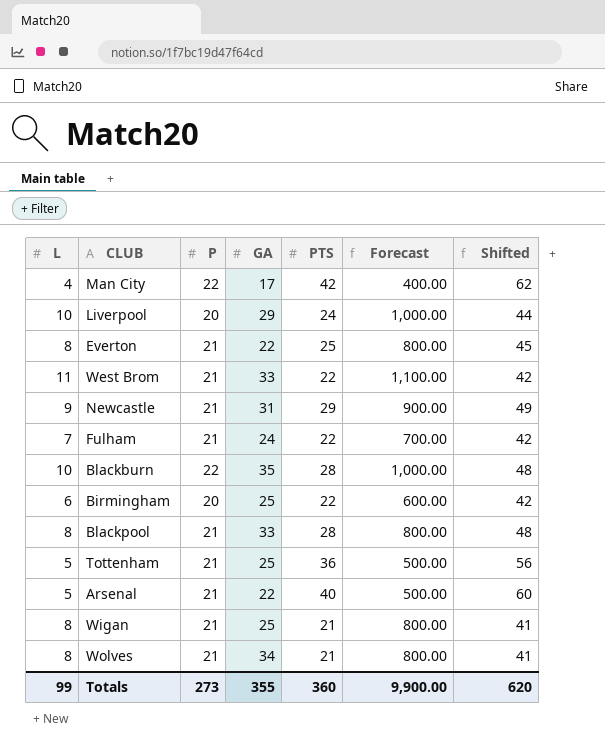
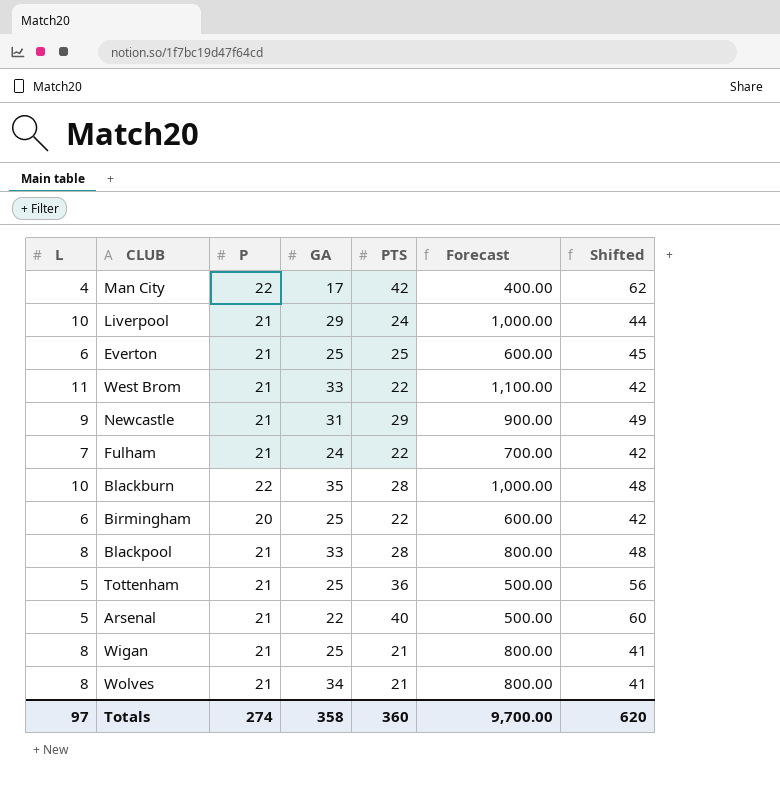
Liverpool | P: 20 -> 21
Everton | L: 8 -> 6
Everton | GA: 22 -> 25
Everton | Forecast: 800.00 -> 600.00
Totals | L: 99 -> 97
Totals | P: 273 -> 274
Totals | GA: 355 -> 358
Totals | Forecast: 9,900.00 -> 9,700.00

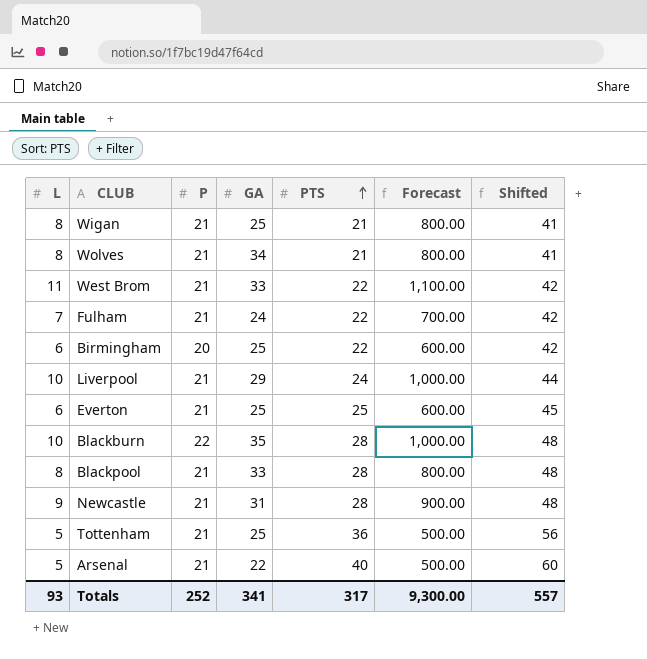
row order: none -> PTS ascending
row Man City: 4 | 22 | 17 | 42 | 400.00 | 62 -> none
Newcastle | PTS: 29 -> 28
Newcastle | Shifted: 49 -> 48
Totals | L: 97 -> 93
Totals | P: 274 -> 252
Totals | GA: 358 -> 341
Totals | PTS: 360 -> 317
Totals | Forecast: 9,700.00 -> 9,300.00
Totals | Shifted: 620 -> 557

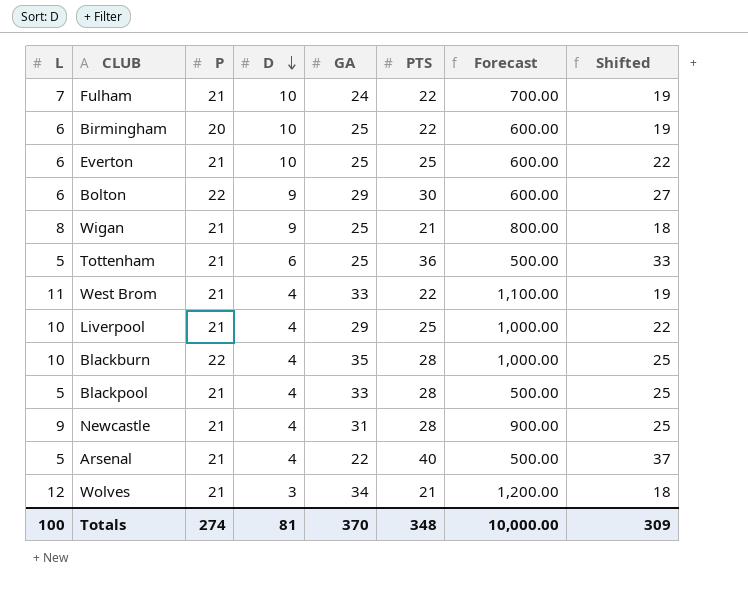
row order: PTS ascending -> D descending
column D | position: none -> 4
column Shifted | formula: [PTS] + 20 -> [PTS] - 3
row Bolton: none -> 6 | 22 | 9 | 29 | 30 | 600.00 | 27
Liverpool | PTS: 24 -> 25
Blackpool | L: 8 -> 5
Blackpool | Forecast: 800.00 -> 500.00
Wolves | L: 8 -> 12
Wolves | Forecast: 800.00 -> 1,200.00
Totals | L: 93 -> 100
Totals | P: 252 -> 274
Totals | GA: 341 -> 370
Totals | PTS: 317 -> 348
Totals | Forecast: 9,300.00 -> 10,000.00
Totals | Shifted: 557 -> 309

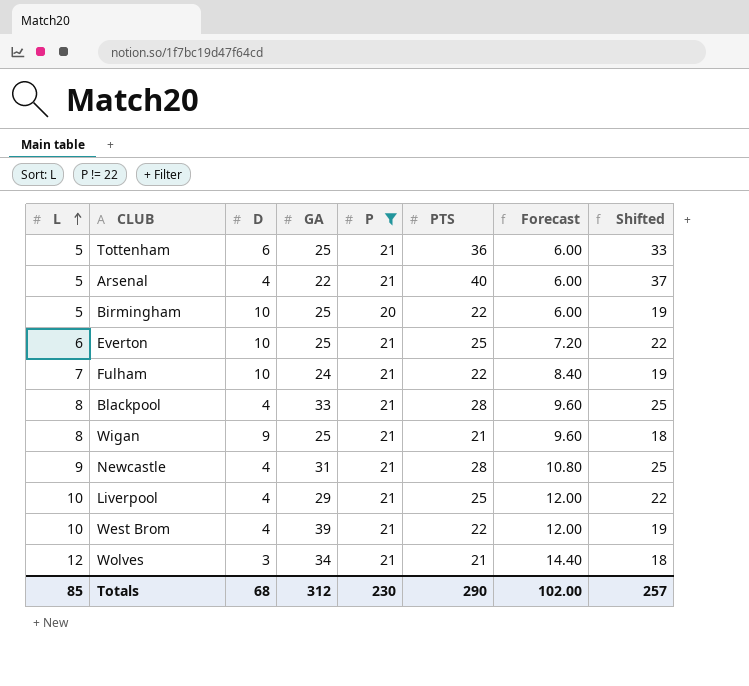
filter: none -> P != 22
row order: D descending -> L ascending
column P | position: 3 -> 5
column Forecast | formula: [L] * 100 -> [L] * 1.2
Birmingham | L: 6 -> 5
Blackpool | L: 5 -> 8
West Brom | L: 11 -> 10
West Brom | GA: 33 -> 39
Totals | L: 100 -> 85
Totals | D: 81 -> 68
Totals | GA: 370 -> 312
Totals | P: 274 -> 230
Totals | PTS: 348 -> 290
Totals | Forecast: 10,000.00 -> 102.00
Totals | Shifted: 309 -> 257

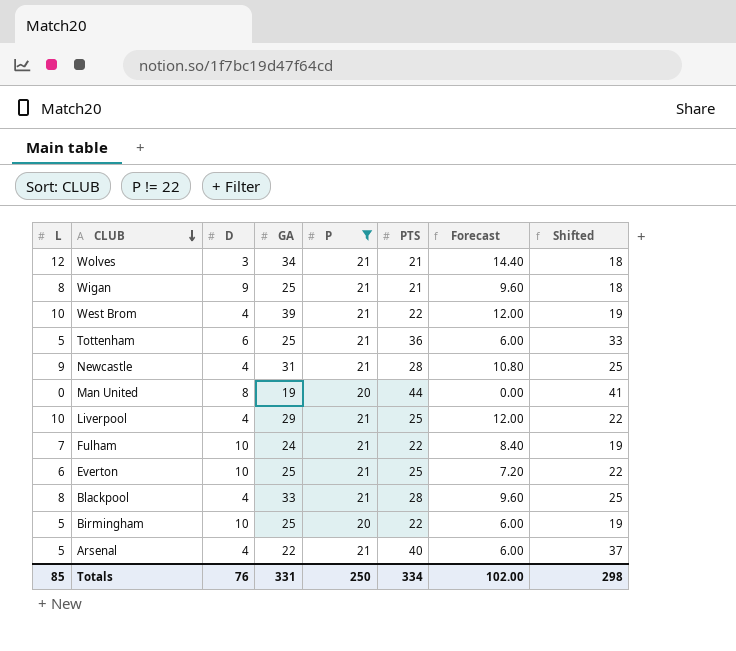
row order: L ascending -> CLUB descending
row Man United: none -> 0 | 8 | 19 | 20 | 44 | 0.00 | 41
Totals | D: 68 -> 76
Totals | GA: 312 -> 331
Totals | P: 230 -> 250
Totals | PTS: 290 -> 334
Totals | Shifted: 257 -> 298

